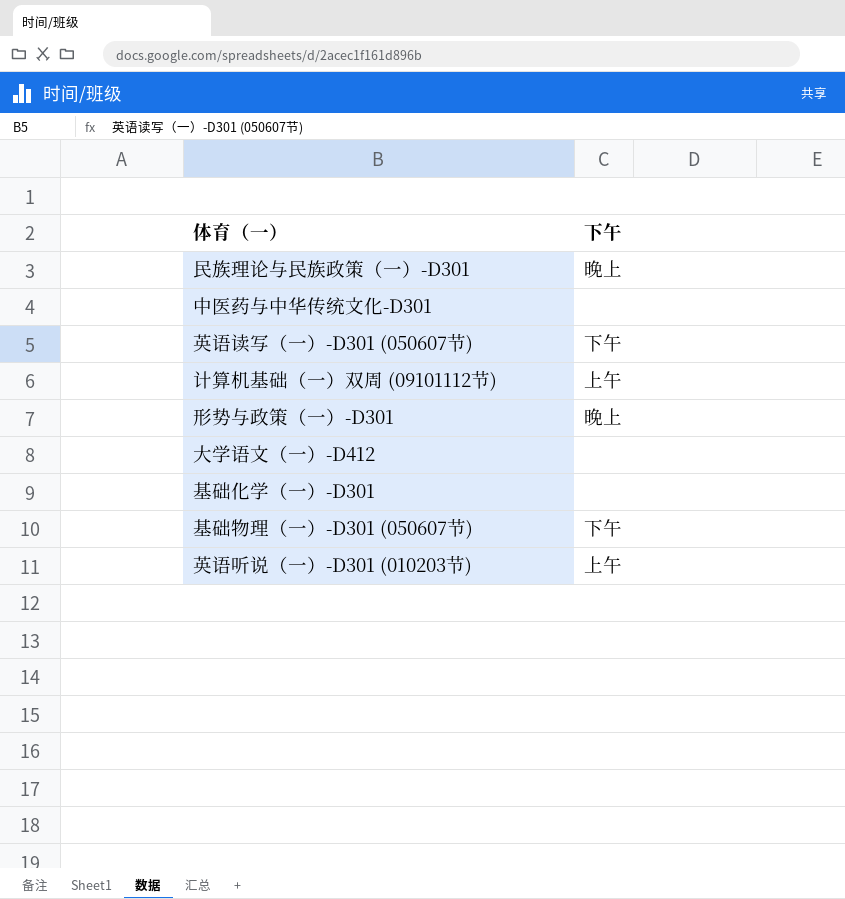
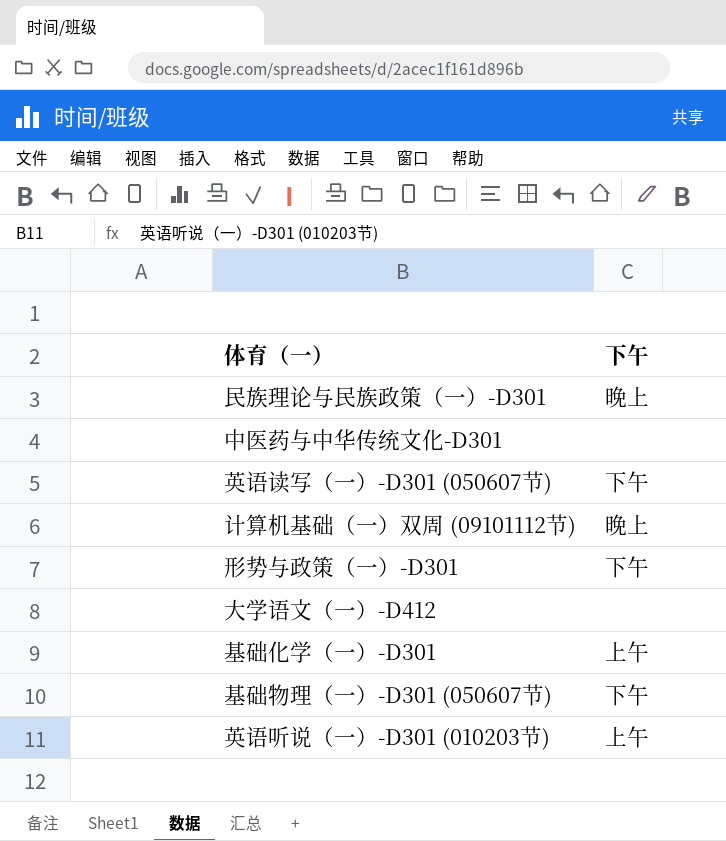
计算机基础（一）双周 (09101112节) | 下午: 上午 -> 晚上
形势与政策（一）-D301 | 下午: 晚上 -> 下午
基础化学（一）-D301 | 下午: none -> 上午

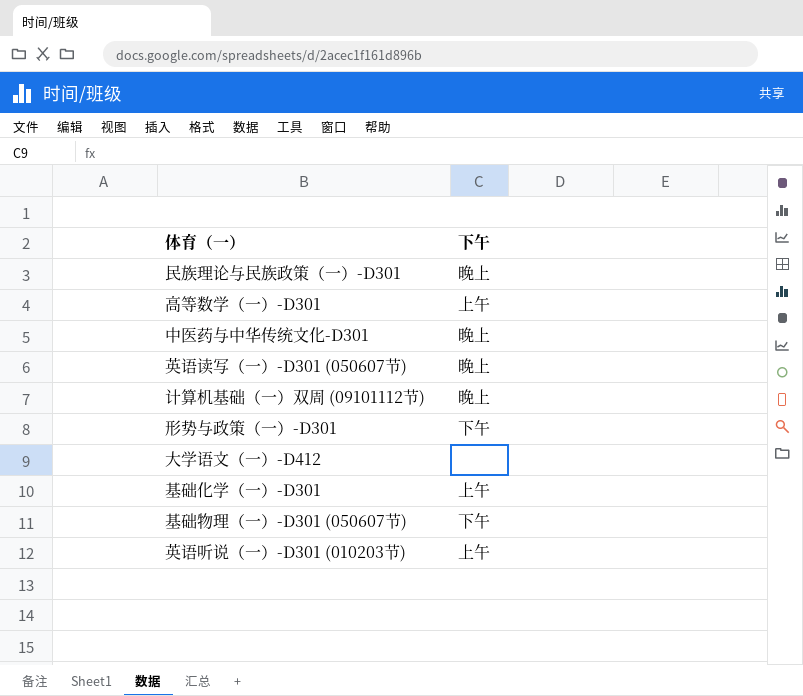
row 高等数学（一）-D301: none -> 上午
中医药与中华传统文化-D301 | 下午: none -> 晚上
英语读写（一）-D301 (050607节) | 下午: 下午 -> 晚上

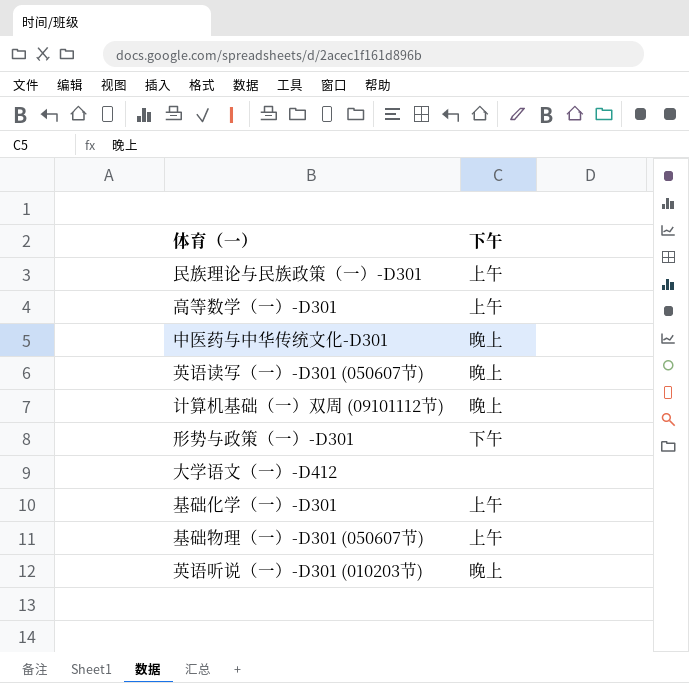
民族理论与民族政策（一）-D301 | 下午: 晚上 -> 上午
基础物理（一）-D301 (050607节) | 下午: 下午 -> 上午
英语听说（一）-D301 (010203节) | 下午: 上午 -> 晚上

